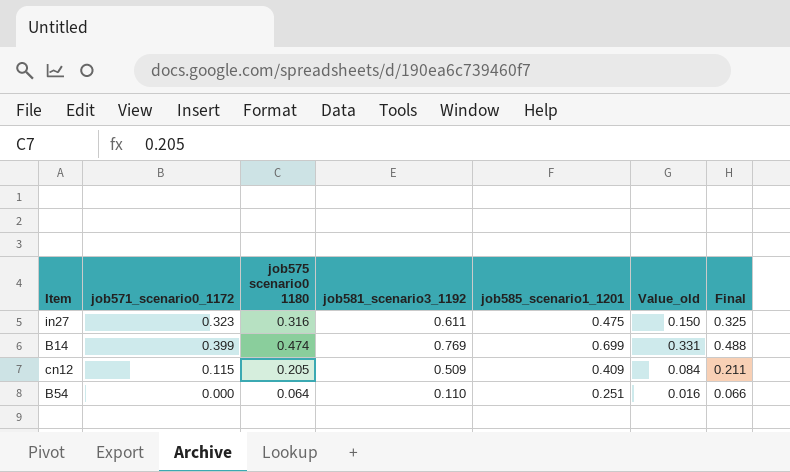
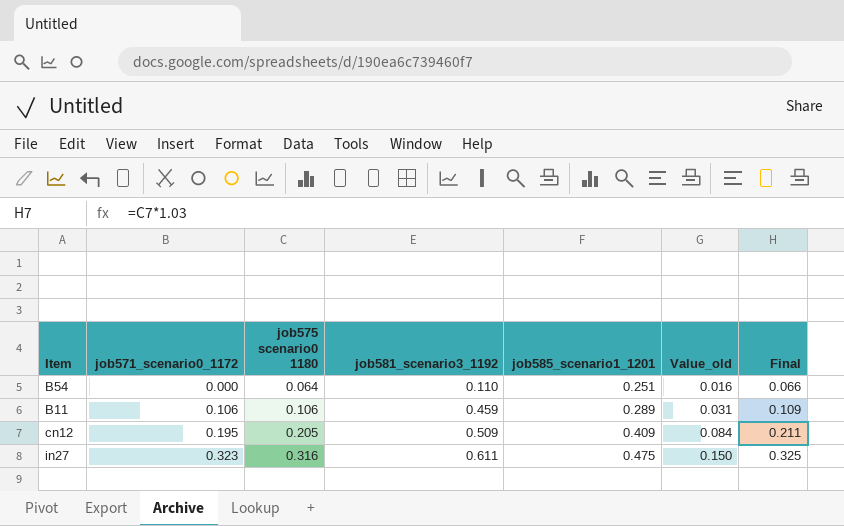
row order: none -> job571_scenario0_1172 ascending
row B14: 0.399 | 0.474 | 0.769 | 0.699 | 0.331 | 0.488 -> none
row B11: none -> 0.106 | 0.106 | 0.459 | 0.289 | 0.031 | 0.109
cn12 | job571_scenario0_1172: 0.115 -> 0.195

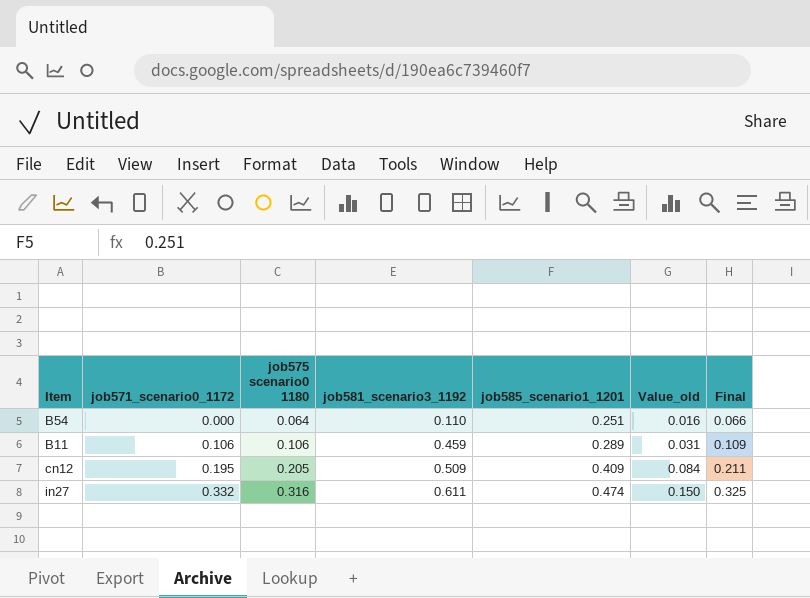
in27 | job571_scenario0_1172: 0.323 -> 0.332
in27 | job585_scenario1_1201: 0.475 -> 0.474

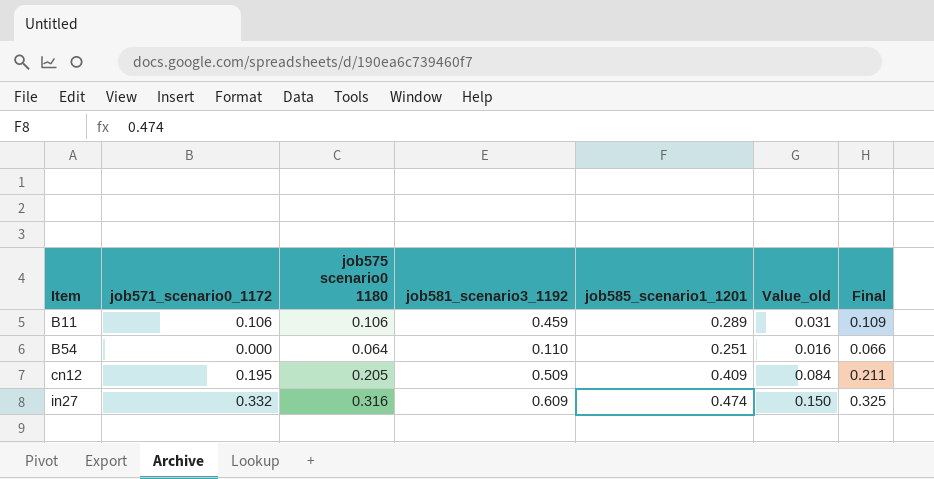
row order: job571_scenario0_1172 ascending -> Item ascending
in27 | job581_scenario3_1192: 0.611 -> 0.609

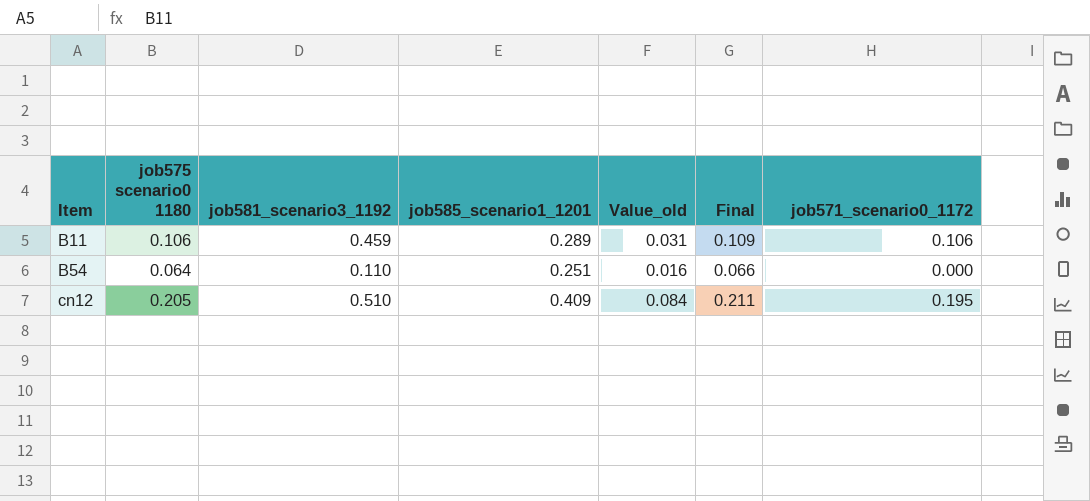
column job571_scenario0_1172 | position: 2 -> 7
row in27: 0.332 | 0.316 | 0.609 | 0.474 | 0.150 | 0.325 -> none
cn12 | job581_scenario3_1192: 0.509 -> 0.510

